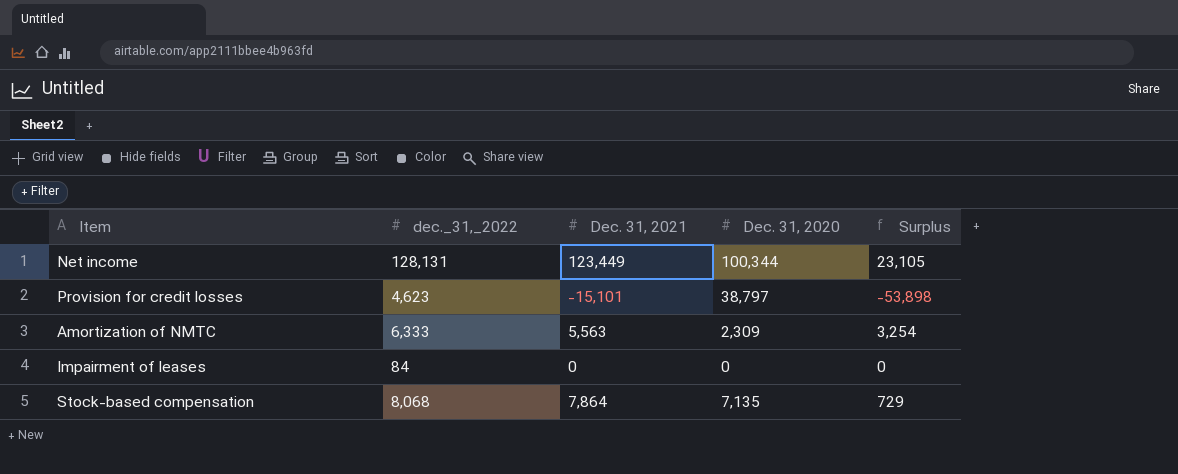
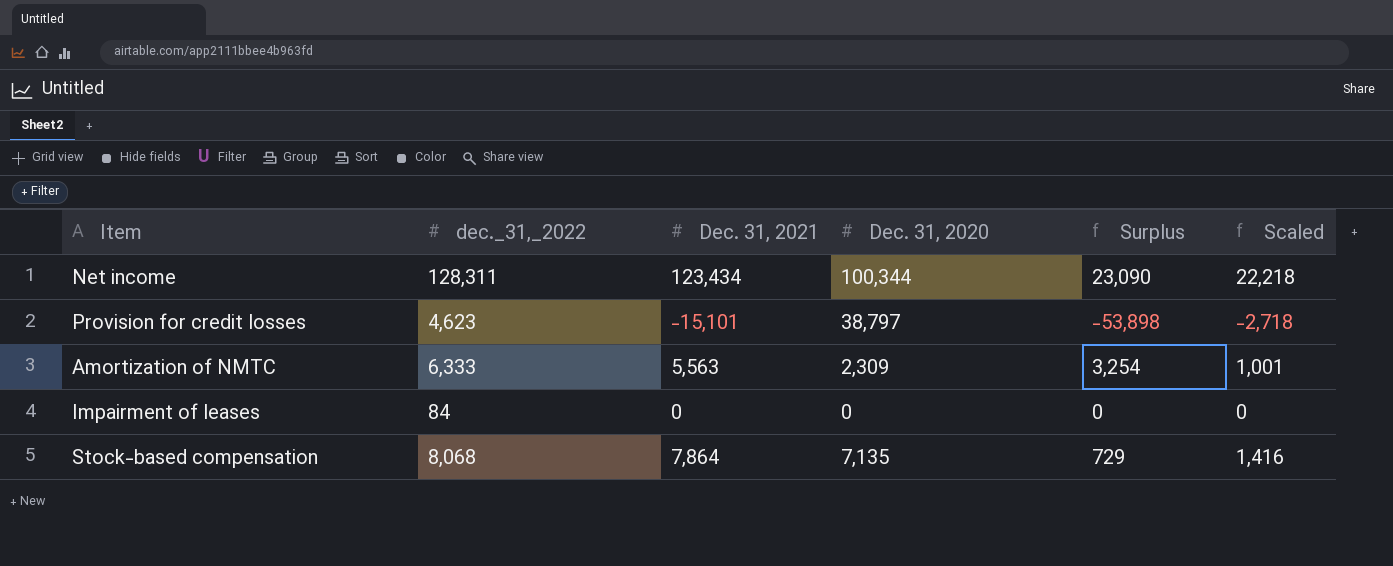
column Scaled | formula: none -> [Dec. 31, 2021] * 0.18
Net income | dec._31,_2022: 128,131 -> 128,311
Net income | Dec. 31, 2021: 123,449 -> 123,434
Net income | Surplus: 23,105 -> 23,090

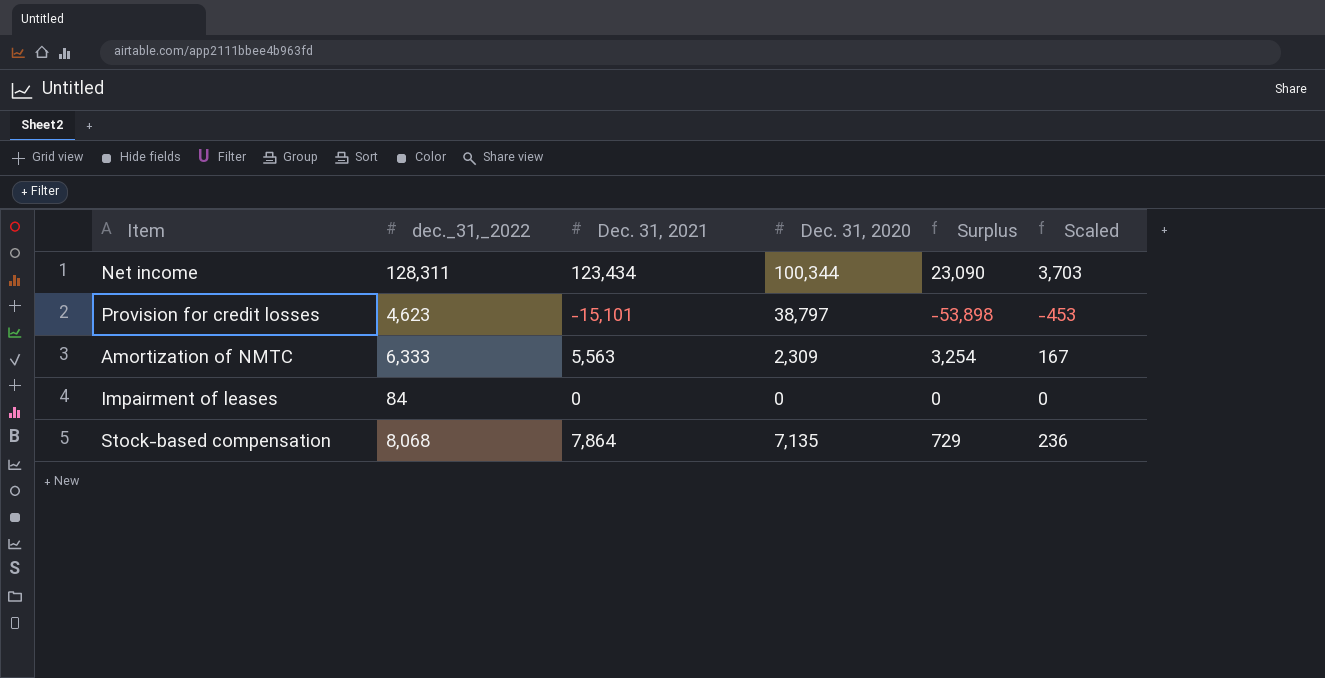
column Scaled | formula: [Dec. 31, 2021] * 0.18 -> [Dec. 31, 2021] * 0.03

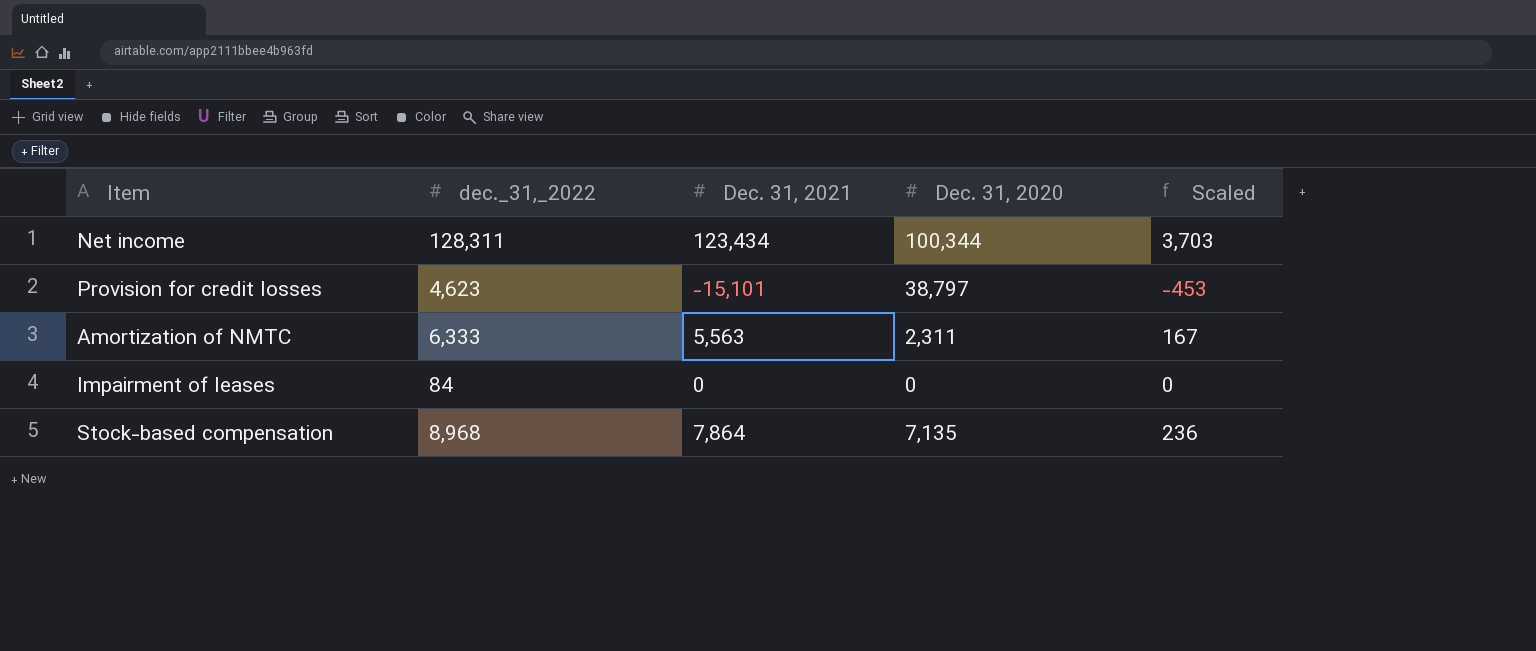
column Surplus | formula: [Dec. 31, 2021] - [Dec. 31, 2020] -> none
Amortization of NMTC | Dec. 31, 2020: 2,309 -> 2,311
Stock-based compensation | dec._31,_2022: 8,068 -> 8,968

